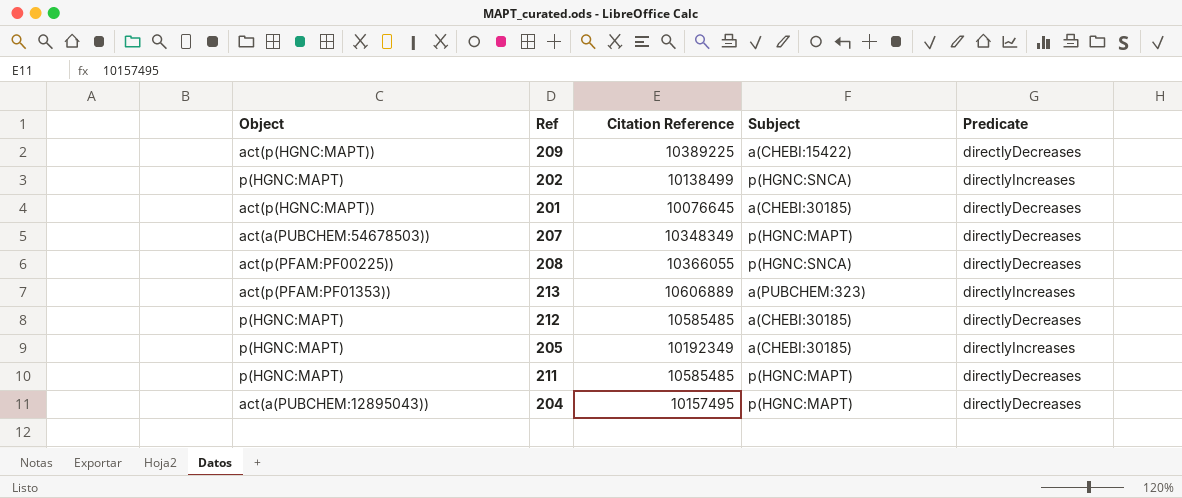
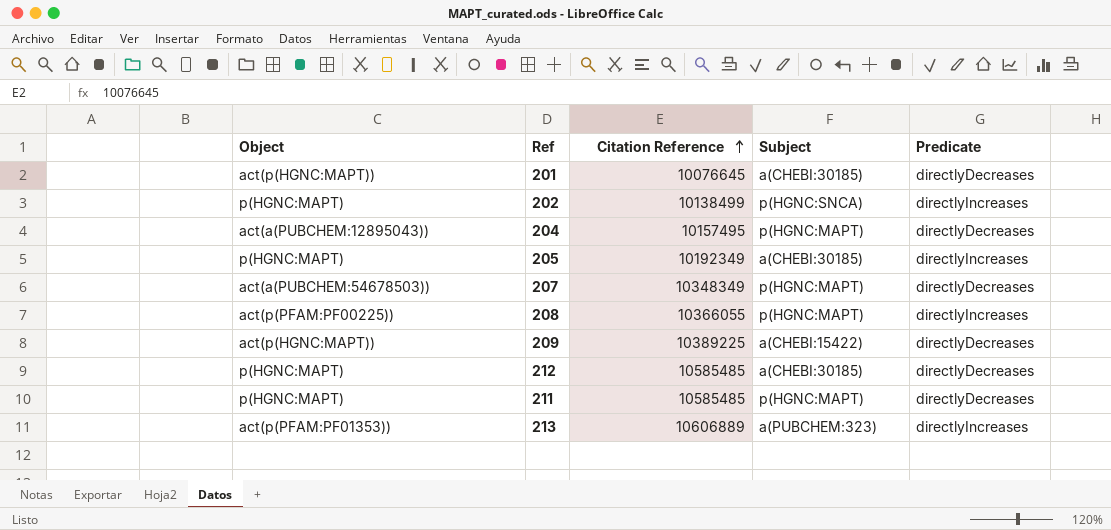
row order: none -> Citation Reference ascending
208 | Subject: p(HGNC:SNCA) -> p(HGNC:MAPT)
208 | Predicate: directlyDecreases -> directlyIncreases

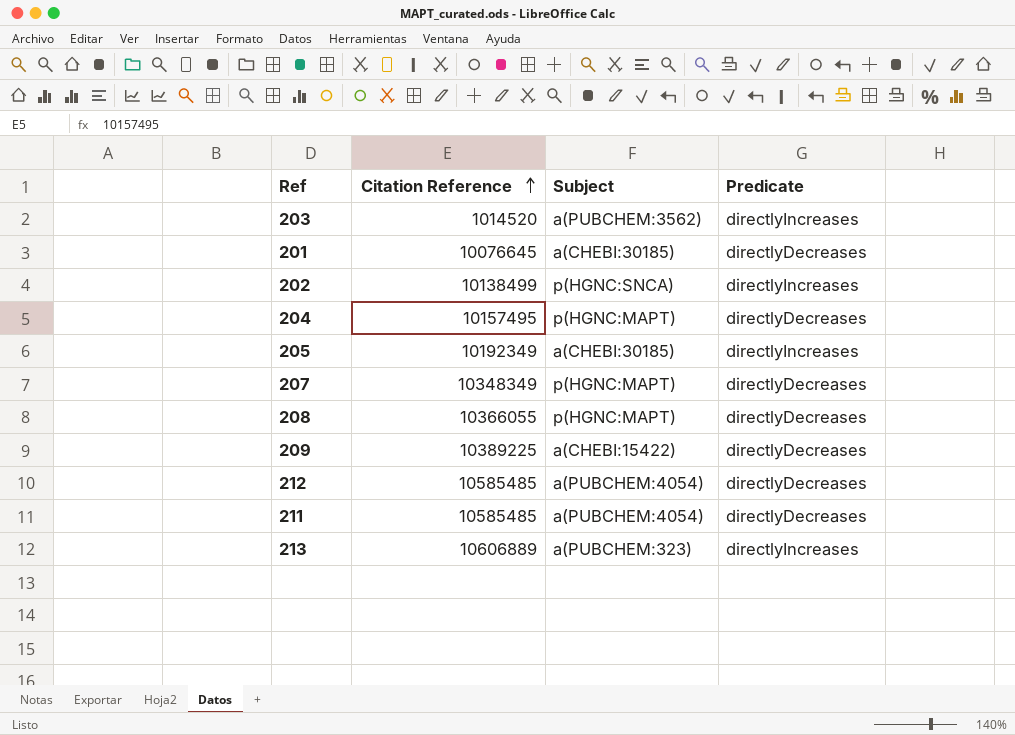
column Object | position: 1 -> none
row 203: none -> 1014520 | a(PUBCHEM:3562) | directlyIncreases
208 | Predicate: directlyIncreases -> directlyDecreases
212 | Subject: a(CHEBI:30185) -> a(PUBCHEM:4054)
211 | Subject: p(HGNC:MAPT) -> a(PUBCHEM:4054)

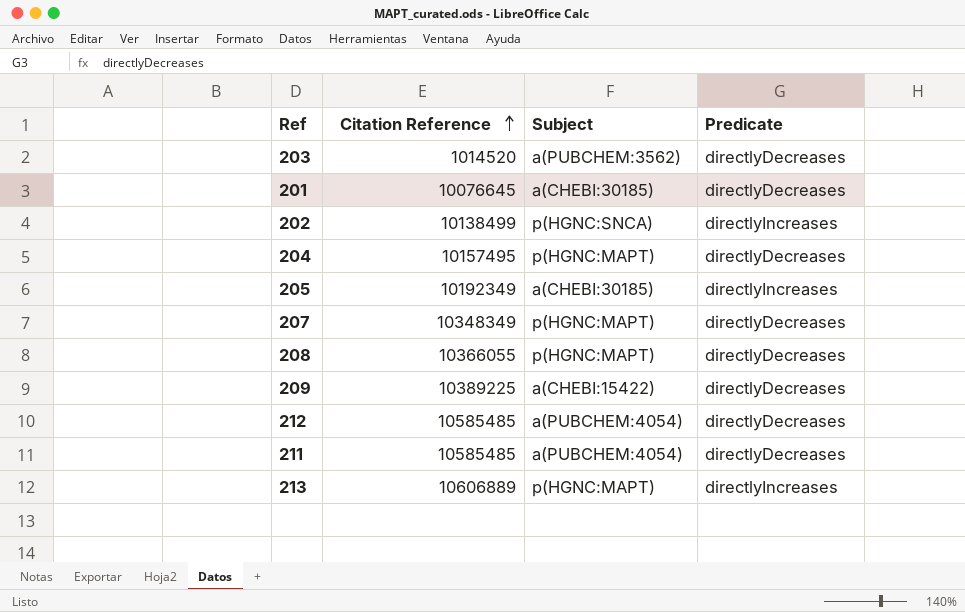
203 | Predicate: directlyIncreases -> directlyDecreases
213 | Subject: a(PUBCHEM:323) -> p(HGNC:MAPT)

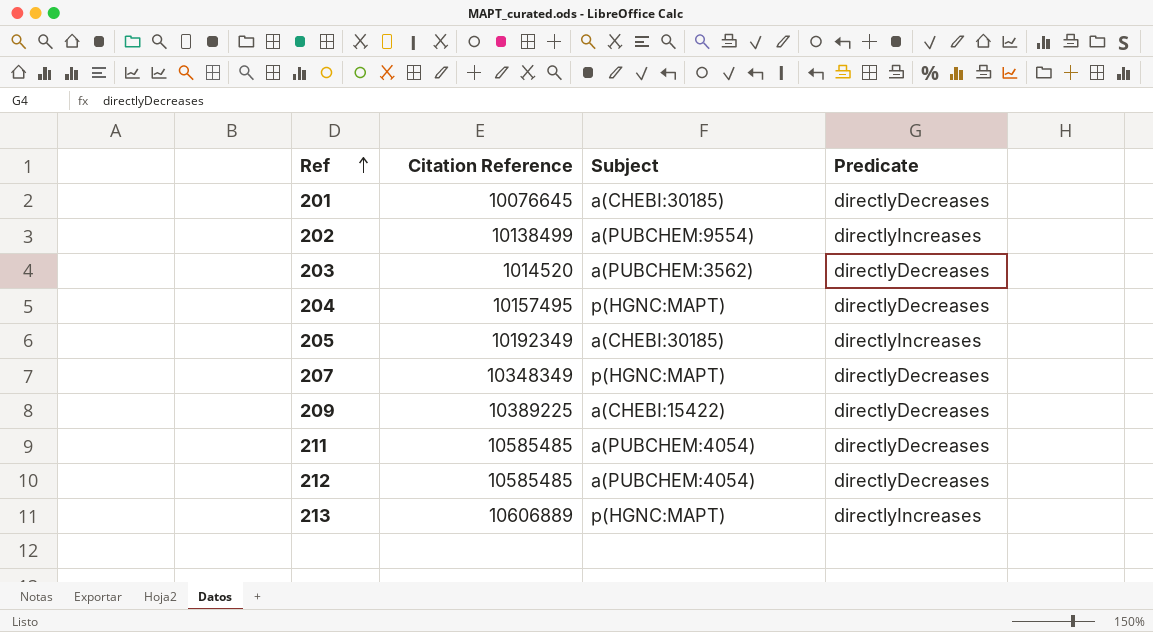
row order: Citation Reference ascending -> Ref ascending
row 208: 10366055 | p(HGNC:MAPT) | directlyDecreases -> none
202 | Subject: p(HGNC:SNCA) -> a(PUBCHEM:9554)

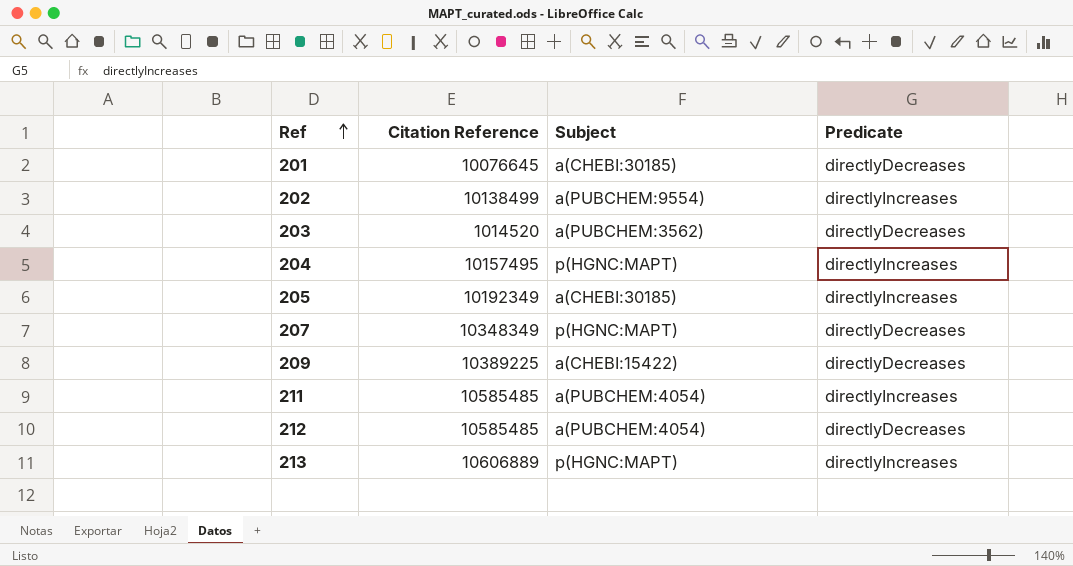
204 | Predicate: directlyDecreases -> directlyIncreases
211 | Predicate: directlyDecreases -> directlyIncreases

